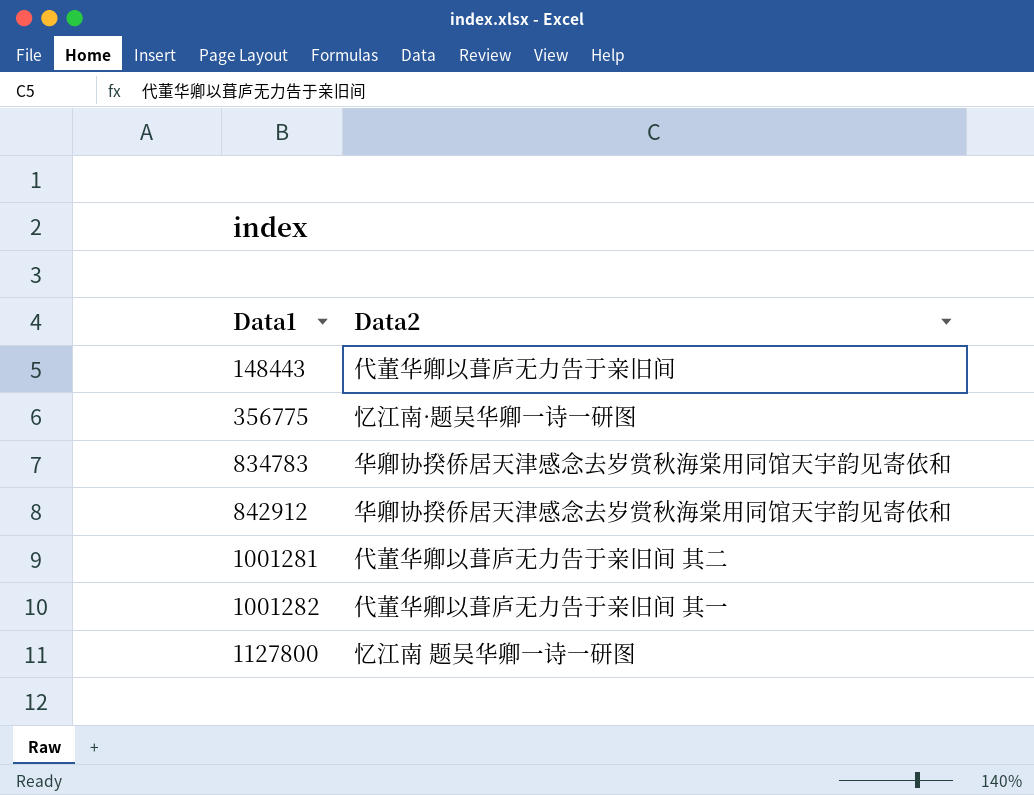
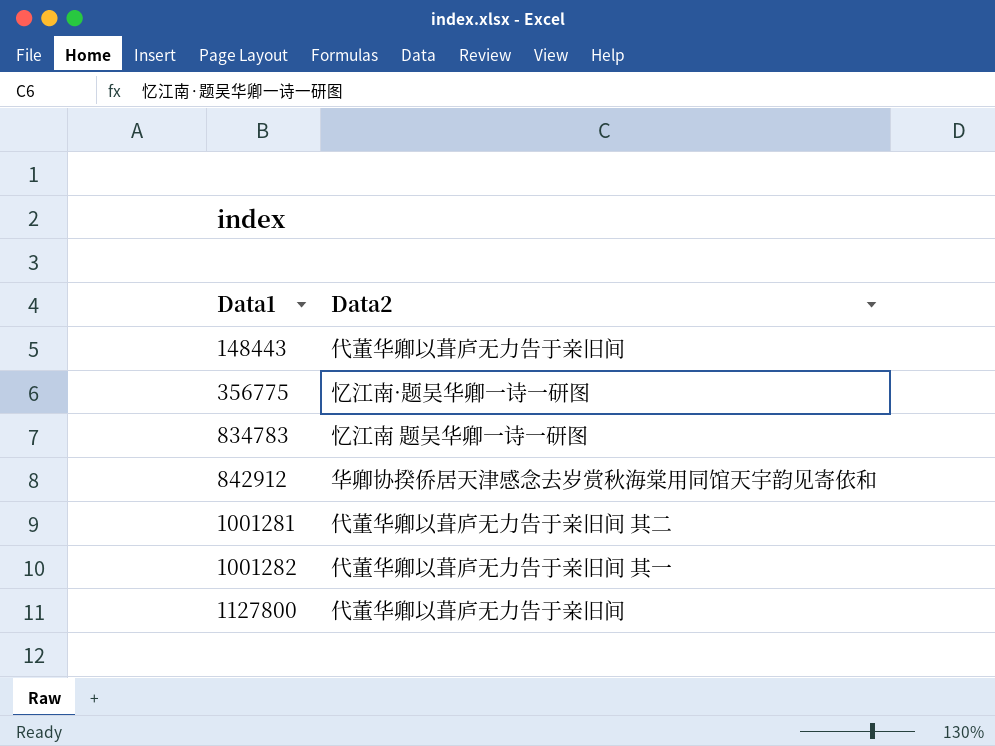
834783 | Data2: 华卿协揆侨居天津感念去岁赏秋海棠用同馆天宇韵见寄依和 -> 忆江南 题吴华卿一诗一研图
1127800 | Data2: 忆江南 题吴华卿一诗一研图 -> 代董华卿以葺庐无力告于亲旧间

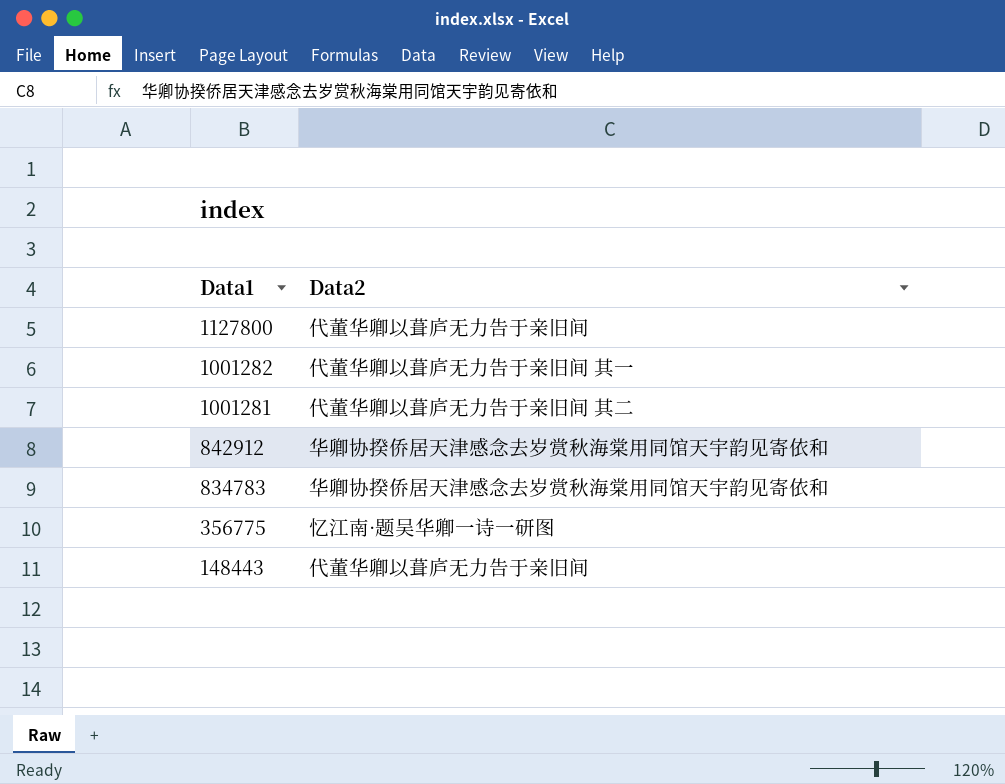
row order: Data1 ascending -> Data1 descending
834783 | Data2: 忆江南 题吴华卿一诗一研图 -> 华卿协揆侨居天津感念去岁赏秋海棠用同馆天宇韵见寄依和

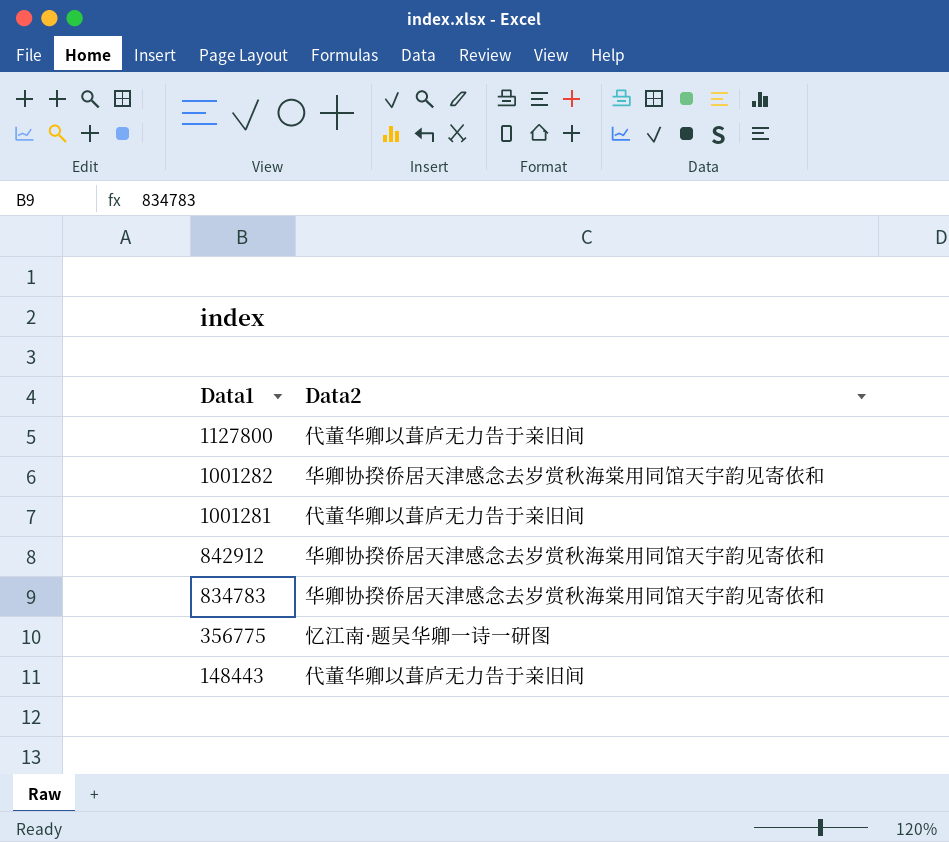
1001282 | Data2: 代董华卿以葺庐无力告于亲旧间 其一 -> 华卿协揆侨居天津感念去岁赏秋海棠用同馆天宇韵见寄依和
1001281 | Data2: 代董华卿以葺庐无力告于亲旧间 其二 -> 代董华卿以葺庐无力告于亲旧间

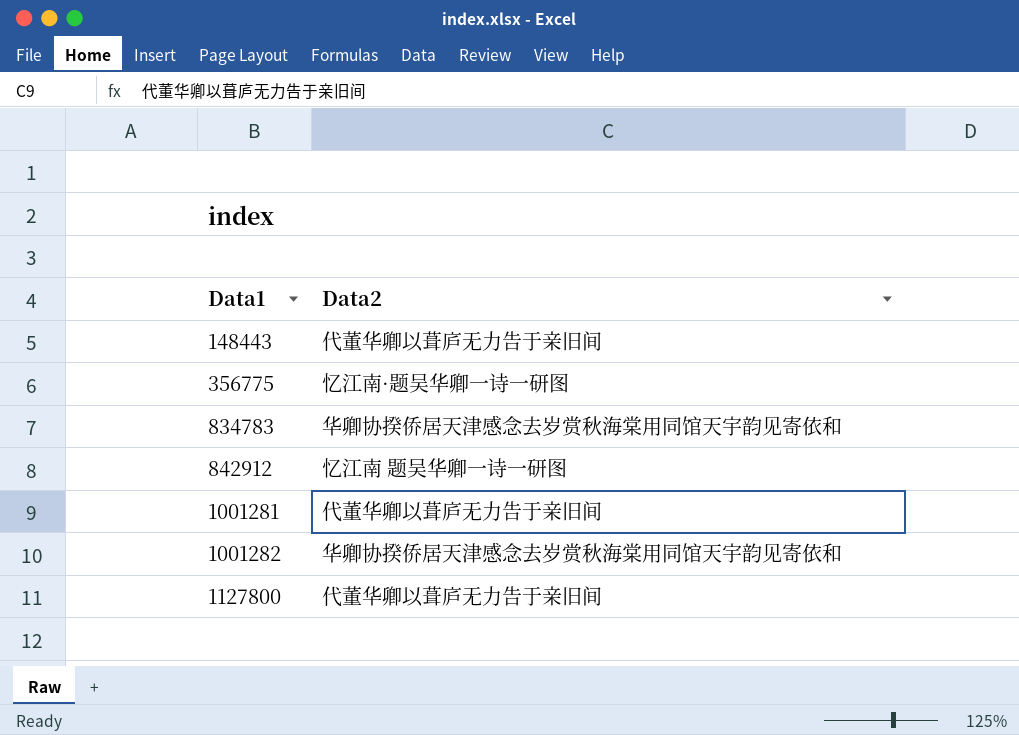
row order: Data1 descending -> Data1 ascending
842912 | Data2: 华卿协揆侨居天津感念去岁赏秋海棠用同馆天宇韵见寄依和 -> 忆江南 题吴华卿一诗一研图

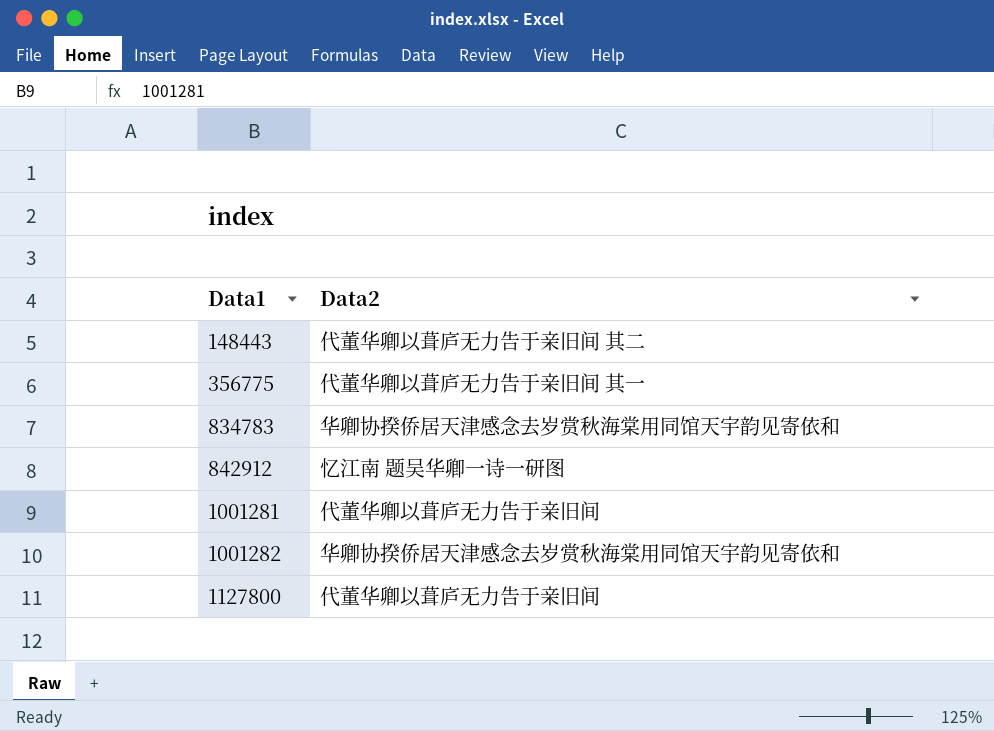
148443 | Data2: 代董华卿以葺庐无力告于亲旧间 -> 代董华卿以葺庐无力告于亲旧间 其二
356775 | Data2: 忆江南·题吴华卿一诗一研图 -> 代董华卿以葺庐无力告于亲旧间 其一

